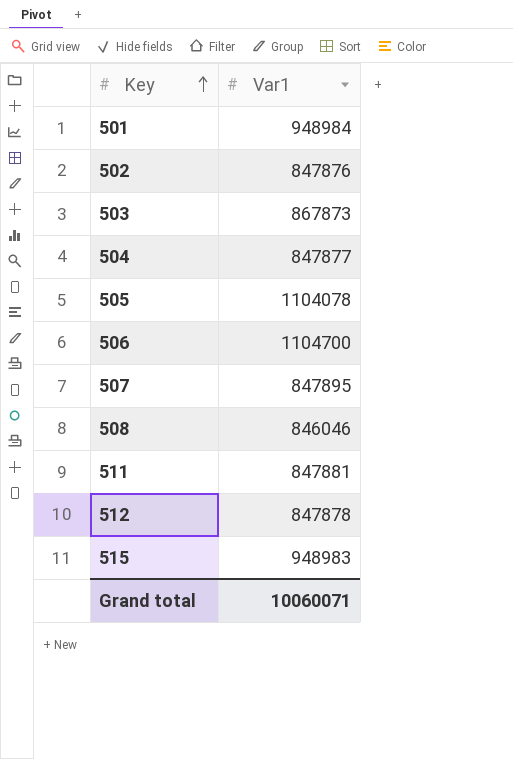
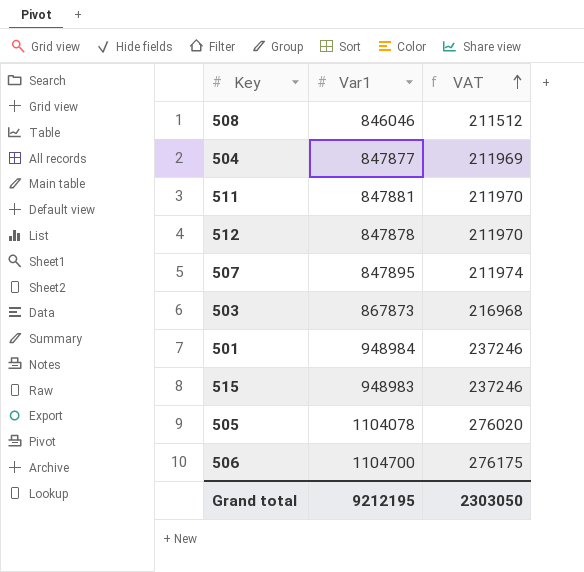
row order: Key ascending -> VAT ascending
column VAT | formula: none -> [Var1] * 0.25
row 502: 847876 -> none
Grand total | Var1: 10060071 -> 9212195

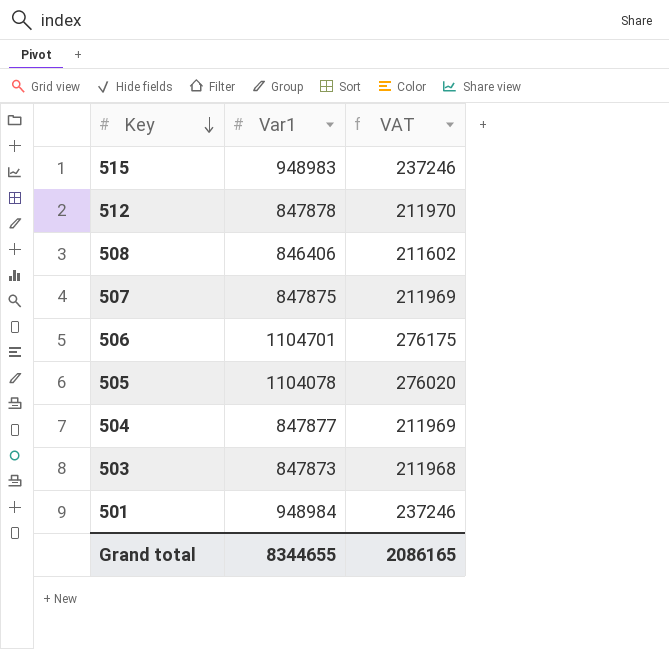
row order: VAT ascending -> Key descending
row 511: 847881 | 211970 -> none
508 | Var1: 846046 -> 846406
508 | VAT: 211512 -> 211602
507 | Var1: 847895 -> 847875
507 | VAT: 211974 -> 211969
506 | Var1: 1104700 -> 1104701
503 | Var1: 867873 -> 847873
503 | VAT: 216968 -> 211968
Grand total | Var1: 9212195 -> 8344655
Grand total | VAT: 2303050 -> 2086165

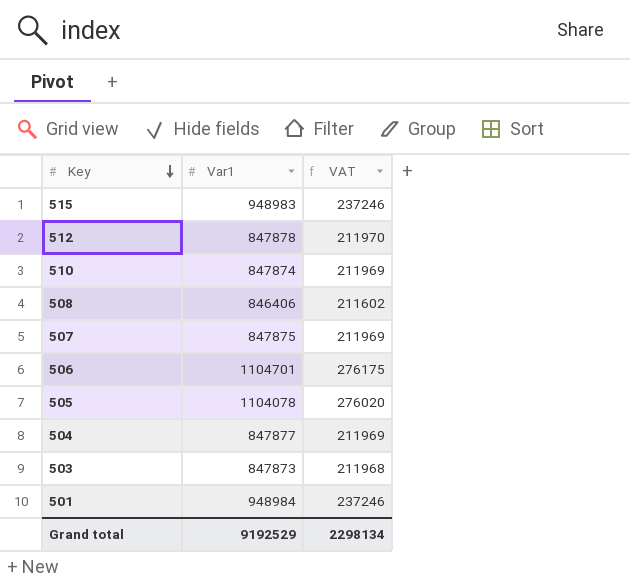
row 510: none -> 847874 | 211969
Grand total | Var1: 8344655 -> 9192529
Grand total | VAT: 2086165 -> 2298134

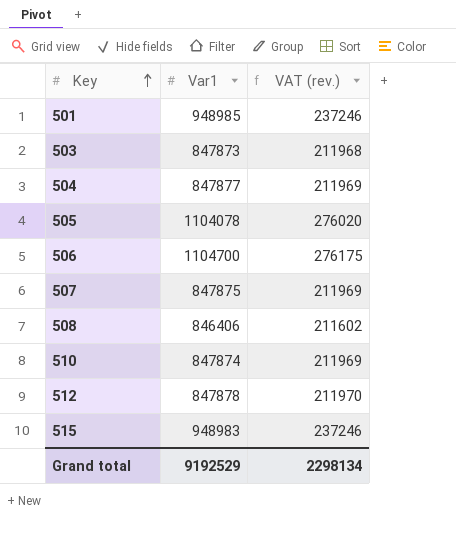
row order: Key descending -> Key ascending
column name: VAT -> VAT (rev.)
501 | Var1: 948984 -> 948985
506 | Var1: 1104701 -> 1104700

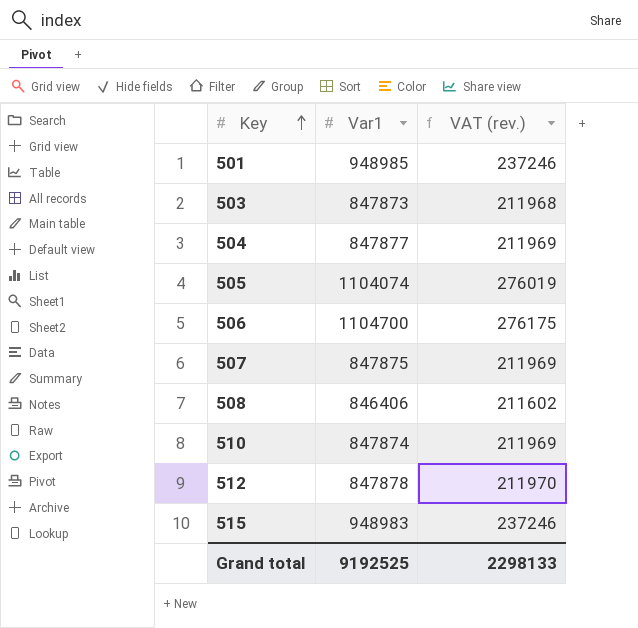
505 | Var1: 1104078 -> 1104074
505 | VAT (rev.): 276020 -> 276019
Grand total | Var1: 9192529 -> 9192525
Grand total | VAT (rev.): 2298134 -> 2298133

